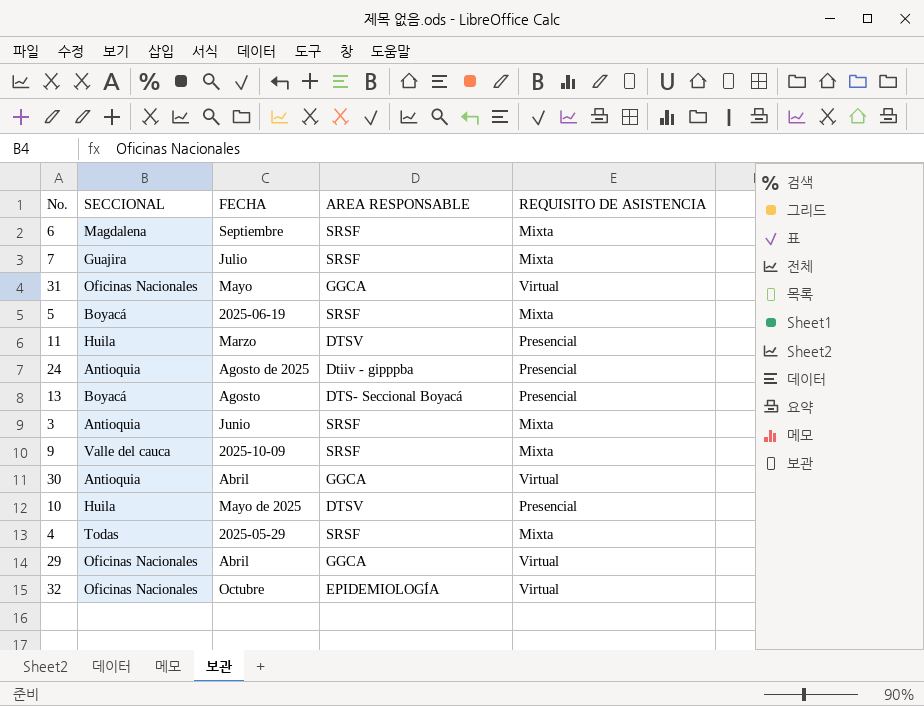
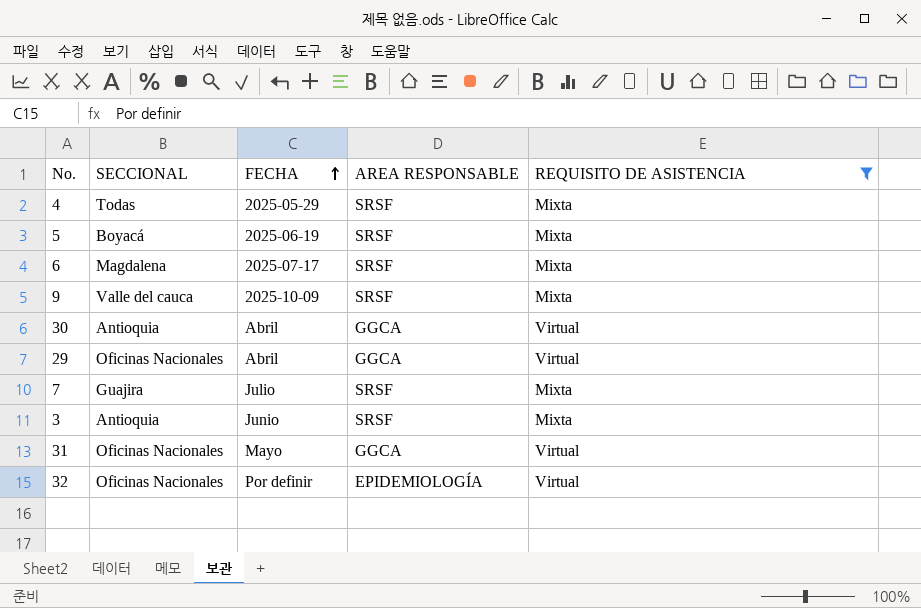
filter: none -> REQUISITO DE ASISTENCIA != Presencial
row order: none -> FECHA ascending
6 | FECHA: Septiembre -> 2025-07-17
32 | FECHA: Octubre -> Por definir

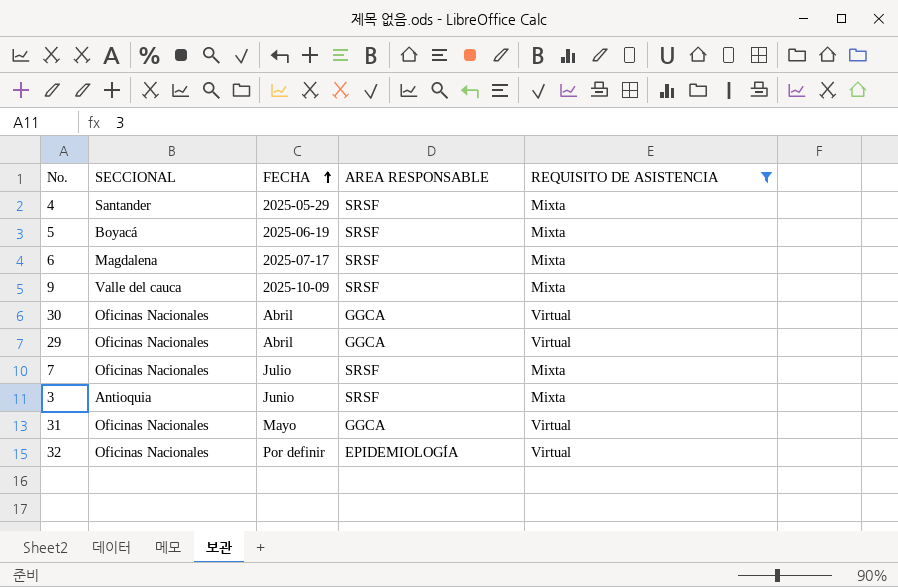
4 | SECCIONAL: Todas -> Santander
30 | SECCIONAL: Antioquia -> Oficinas Nacionales
7 | SECCIONAL: Guajira -> Oficinas Nacionales

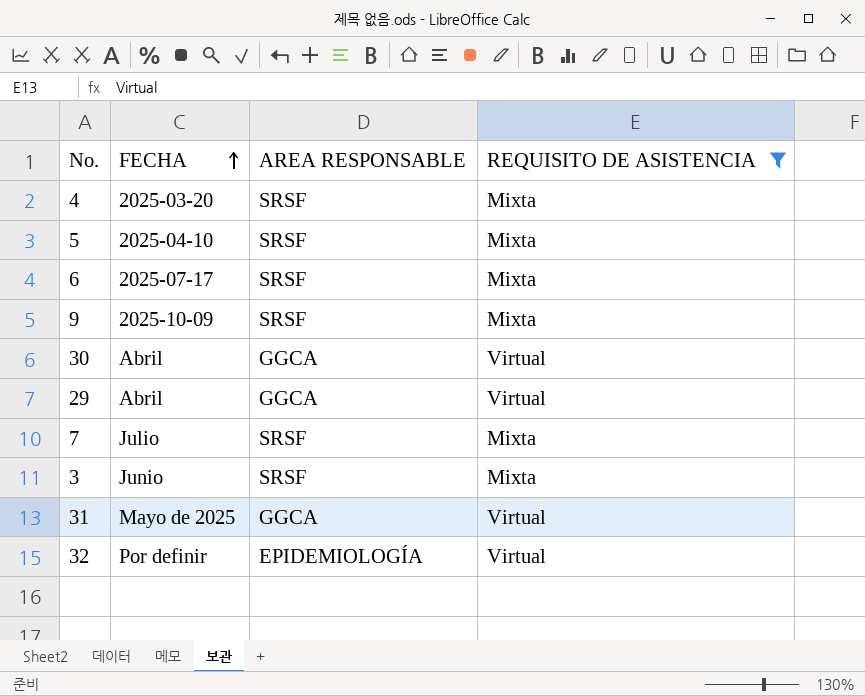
column SECCIONAL | position: 2 -> none
4 | FECHA: 2025-05-29 -> 2025-03-20
5 | FECHA: 2025-06-19 -> 2025-04-10
31 | FECHA: Mayo -> Mayo de 2025

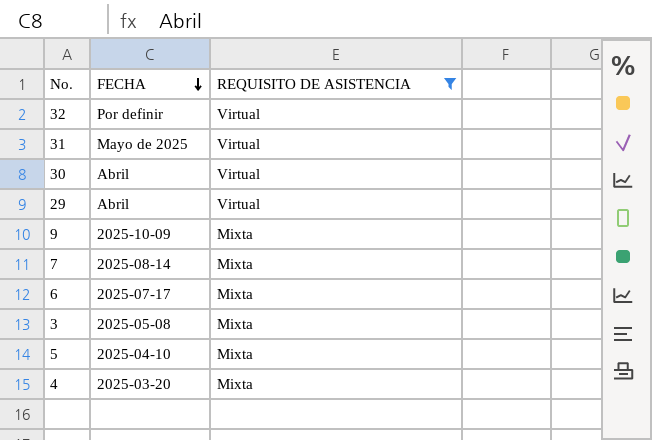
row order: FECHA ascending -> FECHA descending
column AREA RESPONSABLE | position: 3 -> none
7 | FECHA: Julio -> 2025-08-14
3 | FECHA: Junio -> 2025-05-08

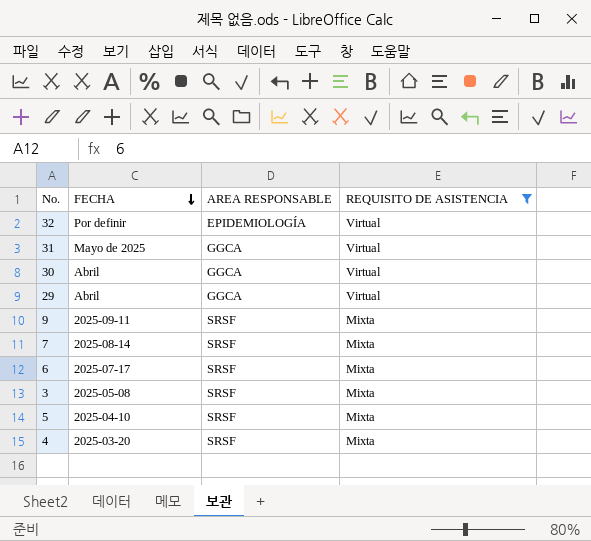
column AREA RESPONSABLE | position: none -> 3
9 | FECHA: 2025-10-09 -> 2025-09-11

